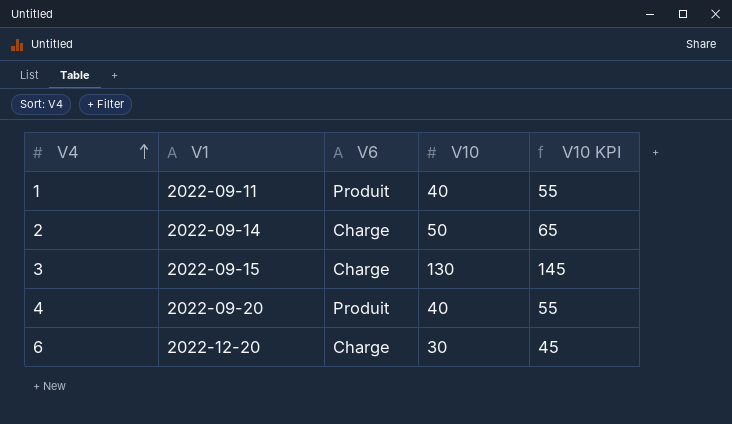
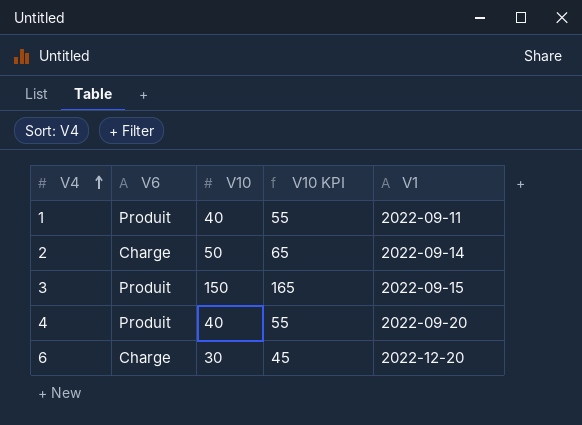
column V1 | position: 2 -> 5
3 | V6: Charge -> Produit
3 | V10: 130 -> 150
3 | V10 KPI: 145 -> 165

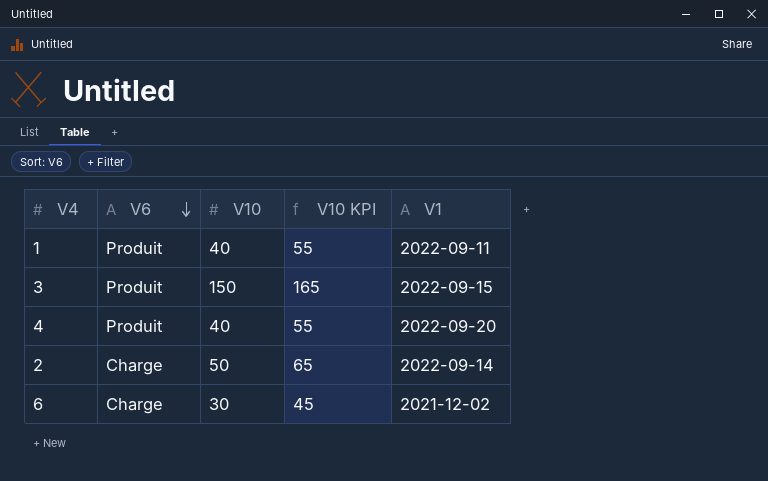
row order: V4 ascending -> V6 descending
6 | V1: 2022-12-20 -> 2021-12-02

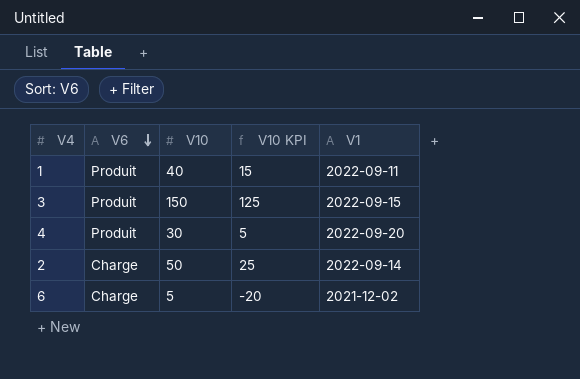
column V10 KPI | formula: [V10] + 15 -> [V10] - 25
4 | V10: 40 -> 30
6 | V10: 30 -> 5

